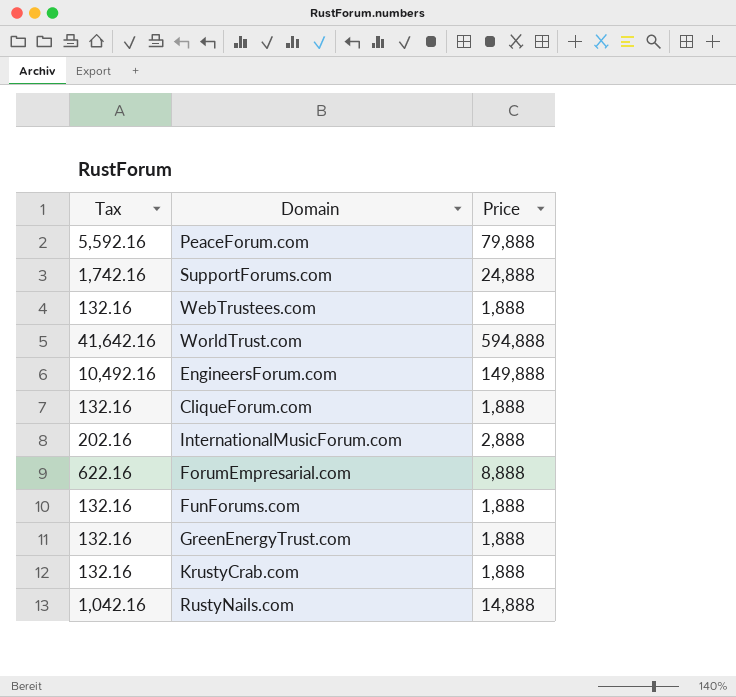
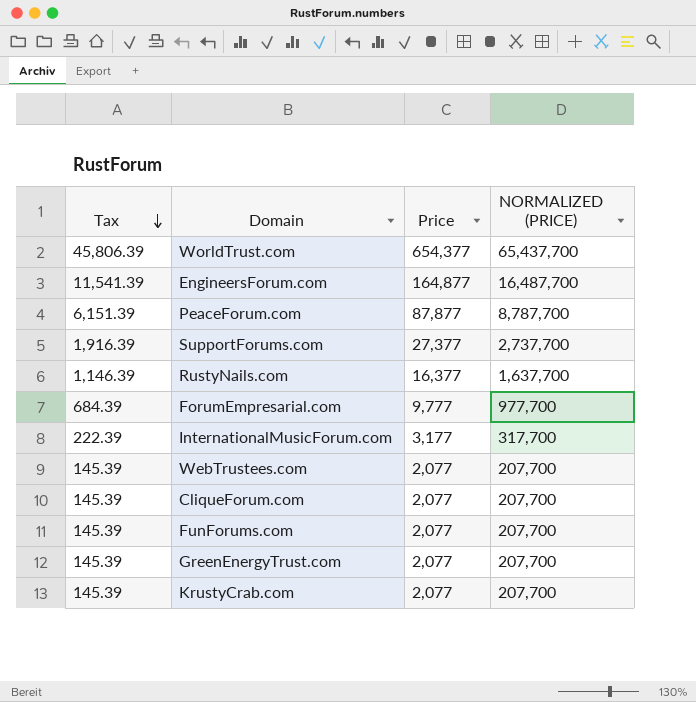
row order: none -> Tax descending
column NORMALIZED (PRICE) | formula: none -> [Price] * 100
WorldTrust.com | Tax: 41,642.16 -> 45,806.39
WorldTrust.com | Price: 594,888 -> 654,377
EngineersForum.com | Tax: 10,492.16 -> 11,541.39
EngineersForum.com | Price: 149,888 -> 164,877
PeaceForum.com | Tax: 5,592.16 -> 6,151.39
PeaceForum.com | Price: 79,888 -> 87,877
SupportForums.com | Tax: 1,742.16 -> 1,916.39
SupportForums.com | Price: 24,888 -> 27,377
RustyNails.com | Tax: 1,042.16 -> 1,146.39
RustyNails.com | Price: 14,888 -> 16,377
ForumEmpresarial.com | Tax: 622.16 -> 684.39
ForumEmpresarial.com | Price: 8,888 -> 9,777
InternationalMusicForum.com | Tax: 202.16 -> 222.39
InternationalMusicForum.com | Price: 2,888 -> 3,177
WebTrustees.com | Tax: 132.16 -> 145.39
WebTrustees.com | Price: 1,888 -> 2,077
CliqueForum.com | Tax: 132.16 -> 145.39
CliqueForum.com | Price: 1,888 -> 2,077
FunForums.com | Tax: 132.16 -> 145.39
FunForums.com | Price: 1,888 -> 2,077
GreenEnergyTrust.com | Tax: 132.16 -> 145.39
GreenEnergyTrust.com | Price: 1,888 -> 2,077
KrustyCrab.com | Tax: 132.16 -> 145.39
KrustyCrab.com | Price: 1,888 -> 2,077

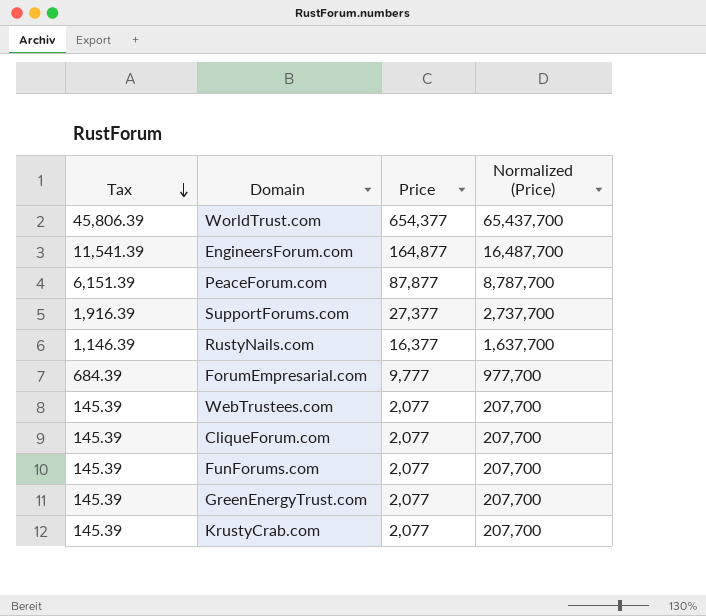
column name: NORMALIZED (PRICE) -> Normalized (Price)
row InternationalMusicForum.com: 222.39 | 3,177 | 317,700 -> none

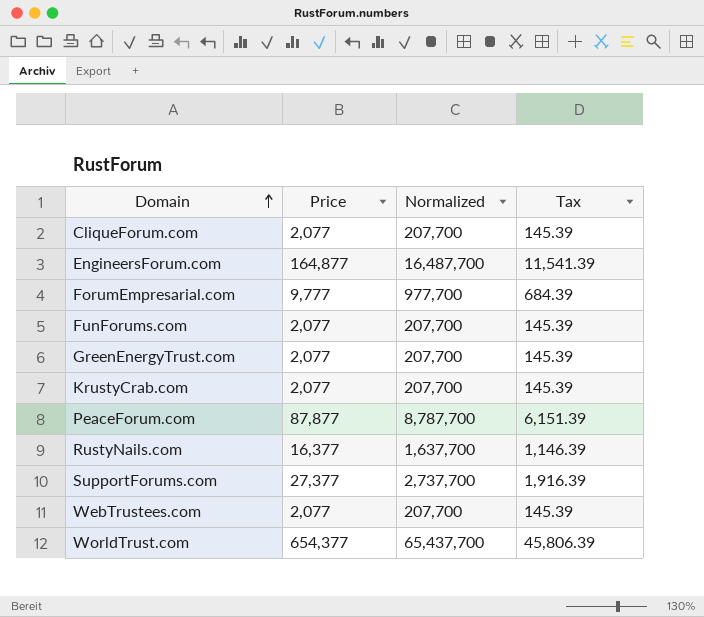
row order: Tax descending -> Domain ascending
column name: Normalized (Price) -> Normalized
column Tax | position: 1 -> 4

